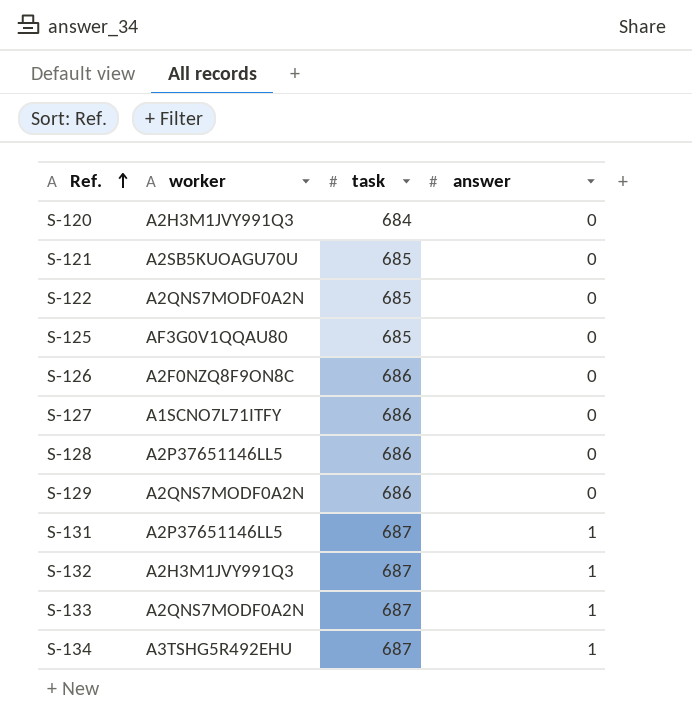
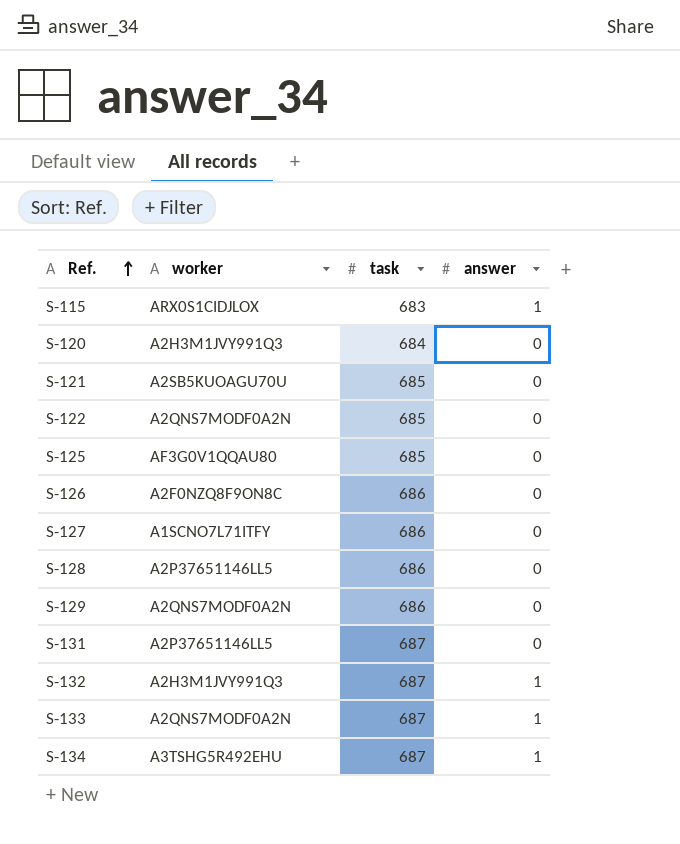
row S-115: none -> ARX0S1CIDJLOX | 683 | 1
S-131 | answer: 1 -> 0

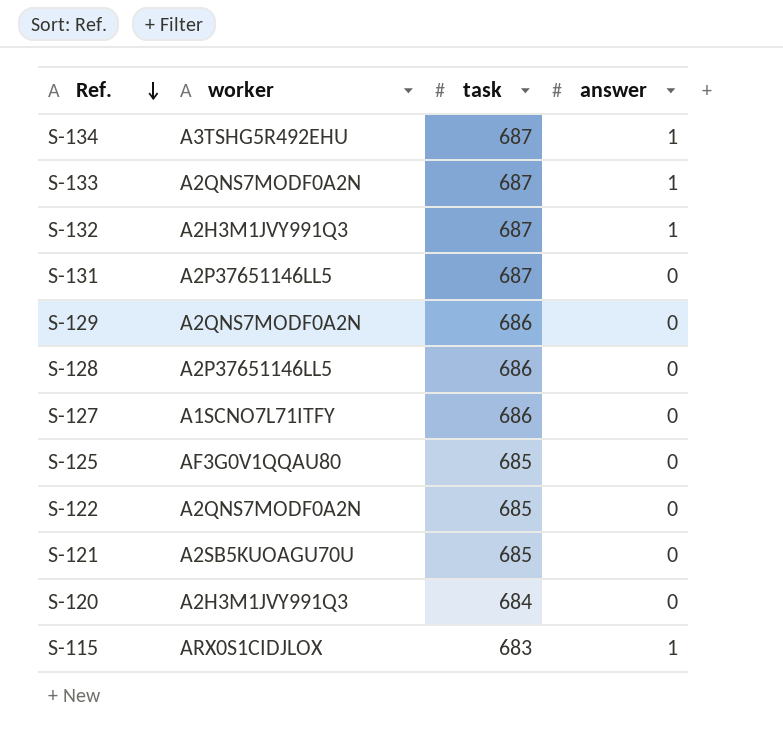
row order: Ref. ascending -> Ref. descending
row S-126: A2F0NZQ8F9ON8C | 686 | 0 -> none

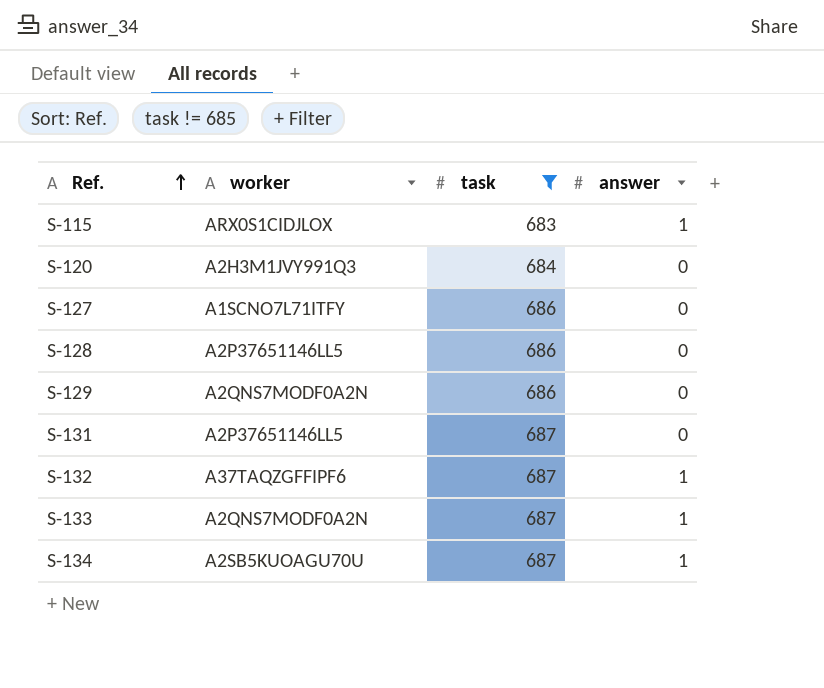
filter: none -> task != 685
row order: Ref. descending -> Ref. ascending
S-132 | worker: A2H3M1JVY991Q3 -> A37TAQZGFFIPF6
S-134 | worker: A3TSHG5R492EHU -> A2SB5KUOAGU70U

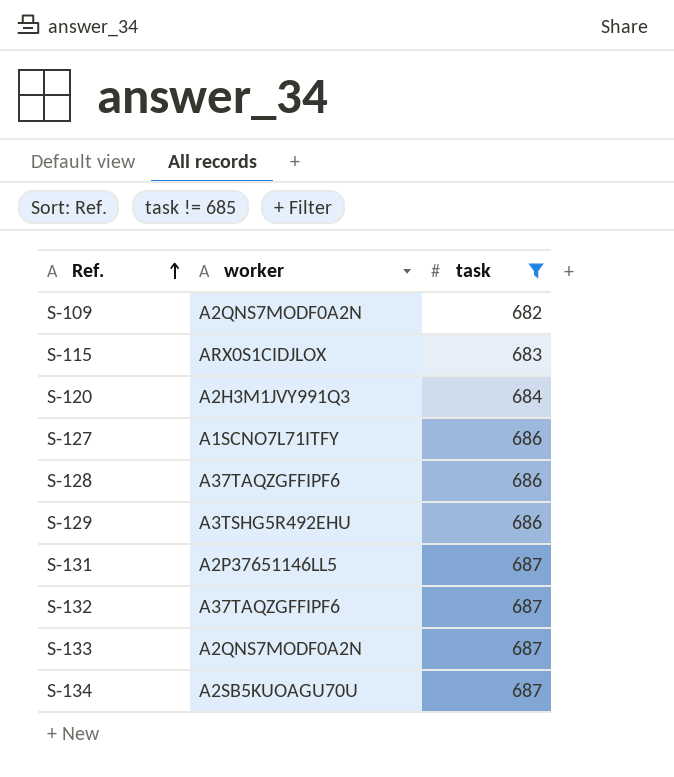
column answer | position: 4 -> none
row S-109: none -> A2QNS7MODF0A2N | 682
S-128 | worker: A2P37651146LL5 -> A37TAQZGFFIPF6
S-129 | worker: A2QNS7MODF0A2N -> A3TSHG5R492EHU

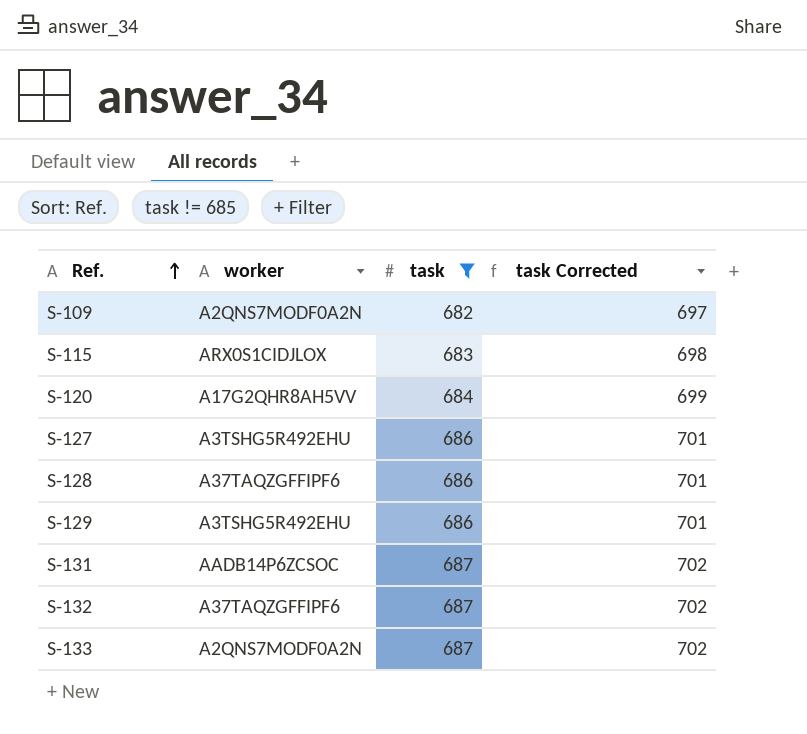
column task Corrected | formula: none -> [task] + 15
row S-134: A2SB5KUOAGU70U | 687 -> none
S-120 | worker: A2H3M1JVY991Q3 -> A17G2QHR8AH5VV
S-127 | worker: A1SCNO7L71ITFY -> A3TSHG5R492EHU
S-131 | worker: A2P37651146LL5 -> AADB14P6ZCSOC

